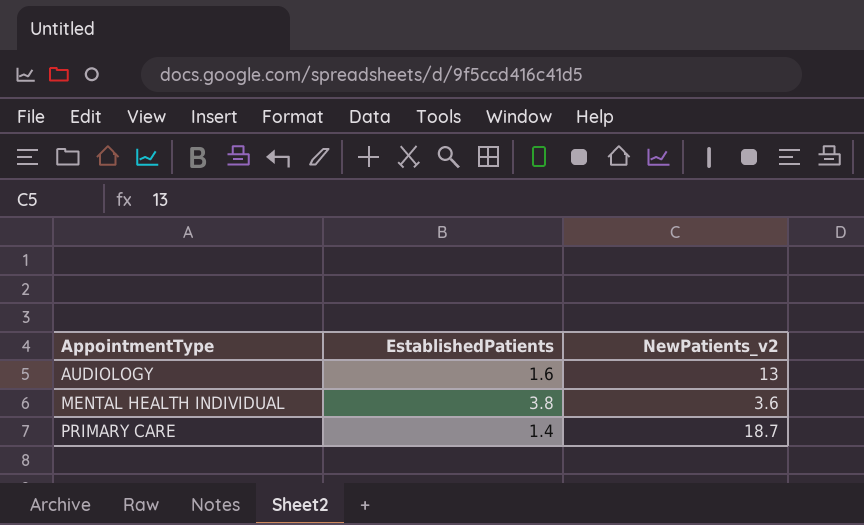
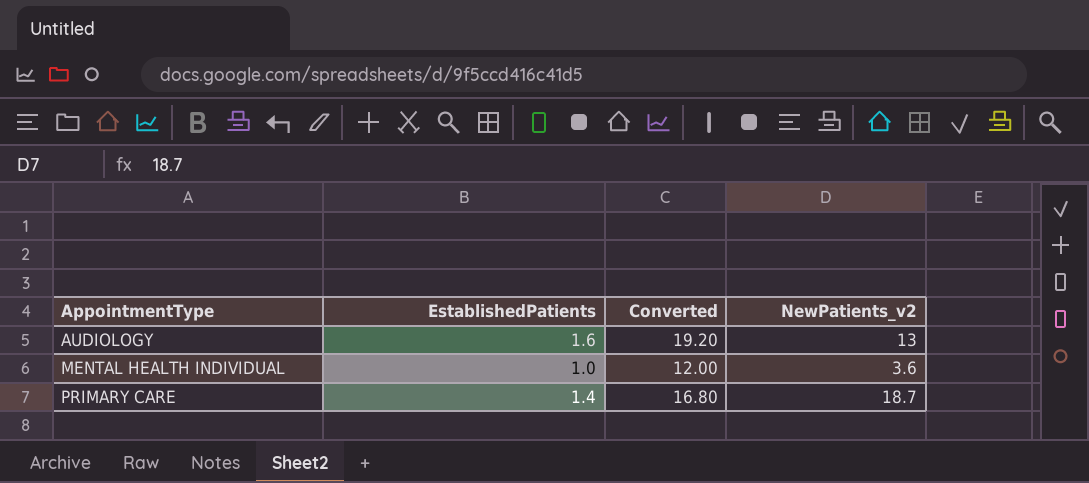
column Converted | formula: none -> [EstablishedPatients] * 12
MENTAL HEALTH INDIVIDUAL | EstablishedPatients: 3.8 -> 1.0

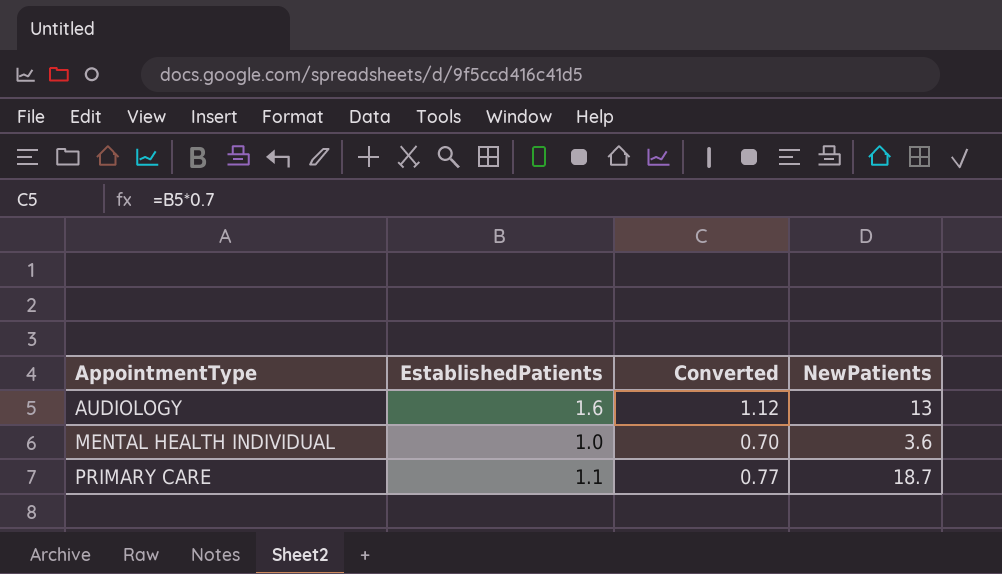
column Converted | formula: [EstablishedPatients] * 12 -> [EstablishedPatients] * 0.7
column name: NewPatients_v2 -> NewPatients
PRIMARY CARE | EstablishedPatients: 1.4 -> 1.1

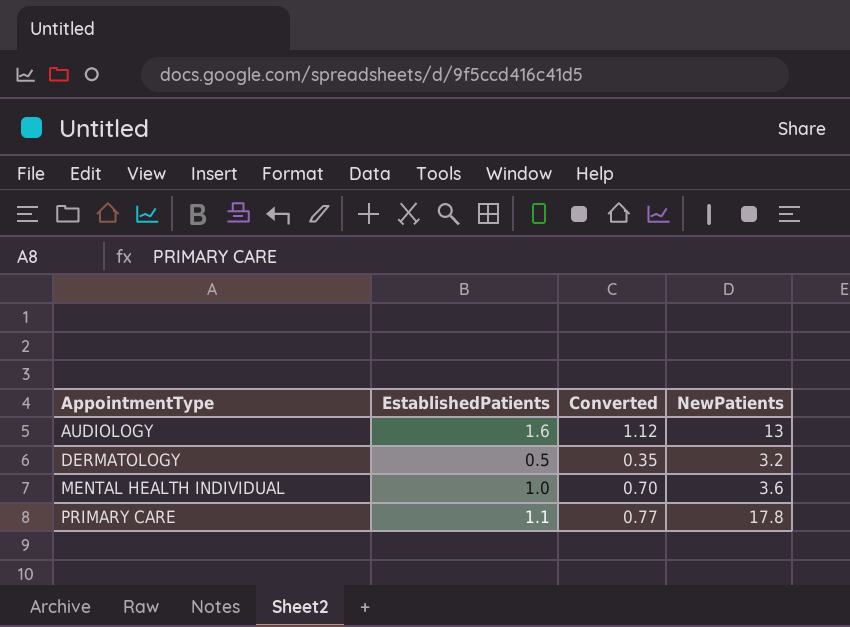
row DERMATOLOGY: none -> 0.5 | 0.35 | 3.2
PRIMARY CARE | NewPatients: 18.7 -> 17.8

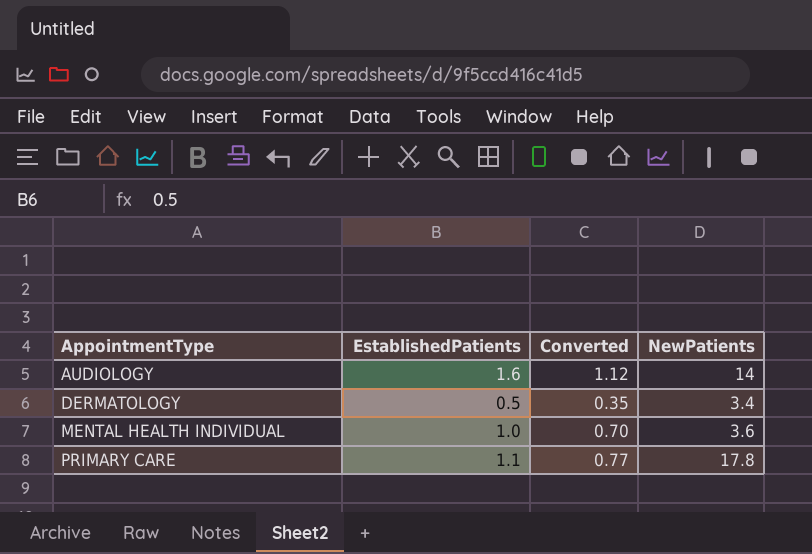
AUDIOLOGY | NewPatients: 13 -> 14
DERMATOLOGY | NewPatients: 3.2 -> 3.4

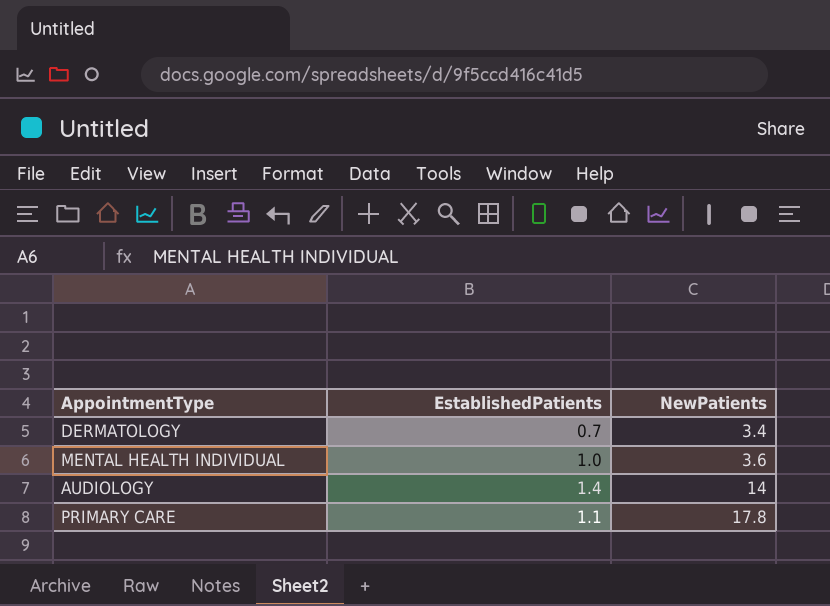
row order: AppointmentType ascending -> NewPatients ascending
column Converted | formula: [EstablishedPatients] * 0.7 -> none
DERMATOLOGY | EstablishedPatients: 0.5 -> 0.7
AUDIOLOGY | EstablishedPatients: 1.6 -> 1.4

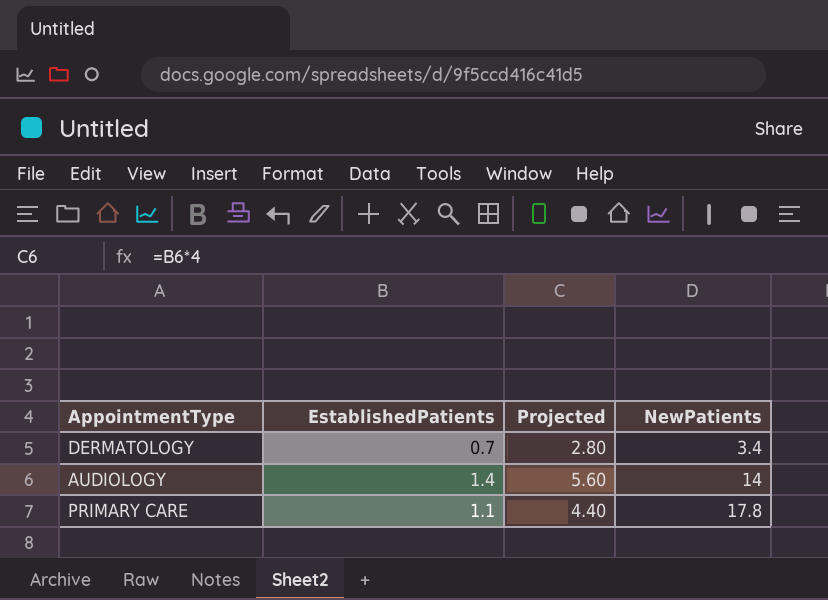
column Projected | formula: none -> [EstablishedPatients] * 4
row MENTAL HEALTH INDIVIDUAL: 1.0 | 3.6 -> none

